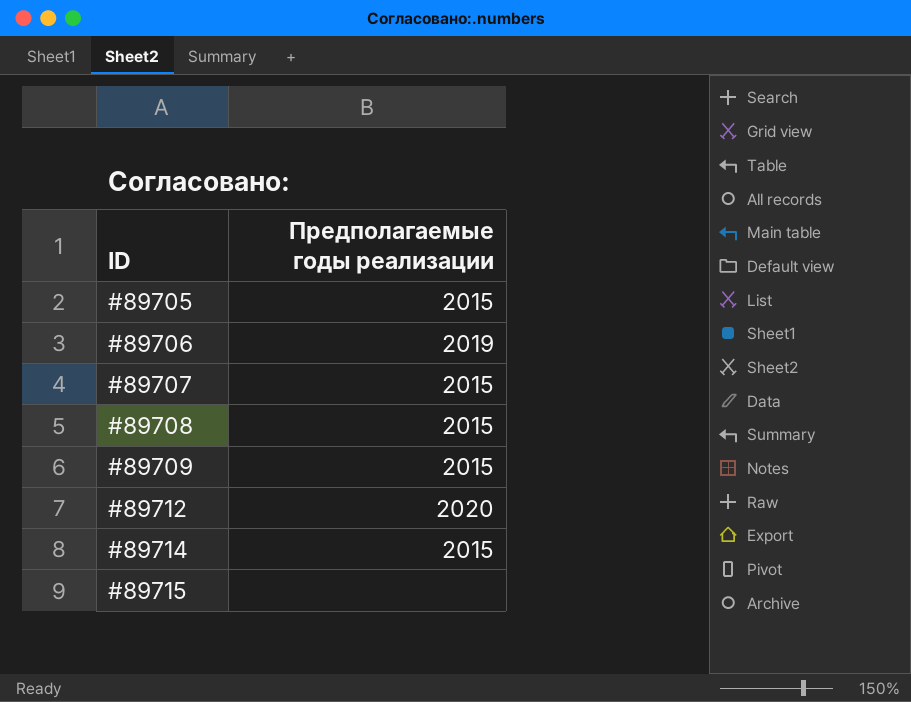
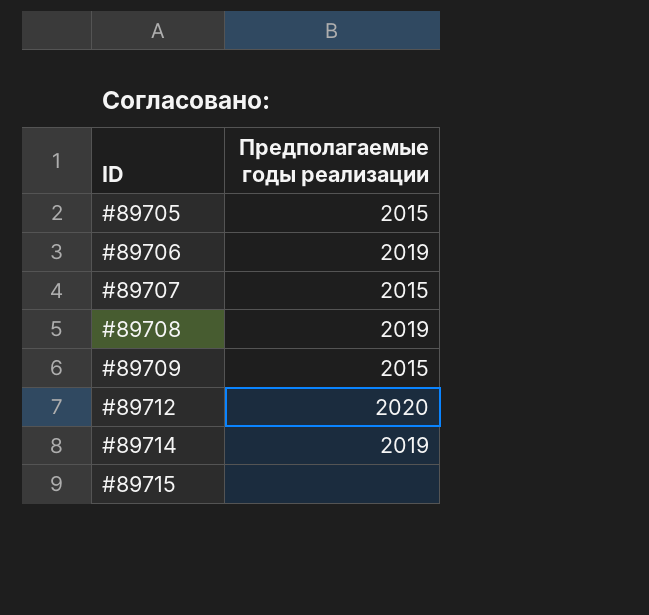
#89708 | Предполагаемые годы реализации: 2015 -> 2019
#89714 | Предполагаемые годы реализации: 2015 -> 2019

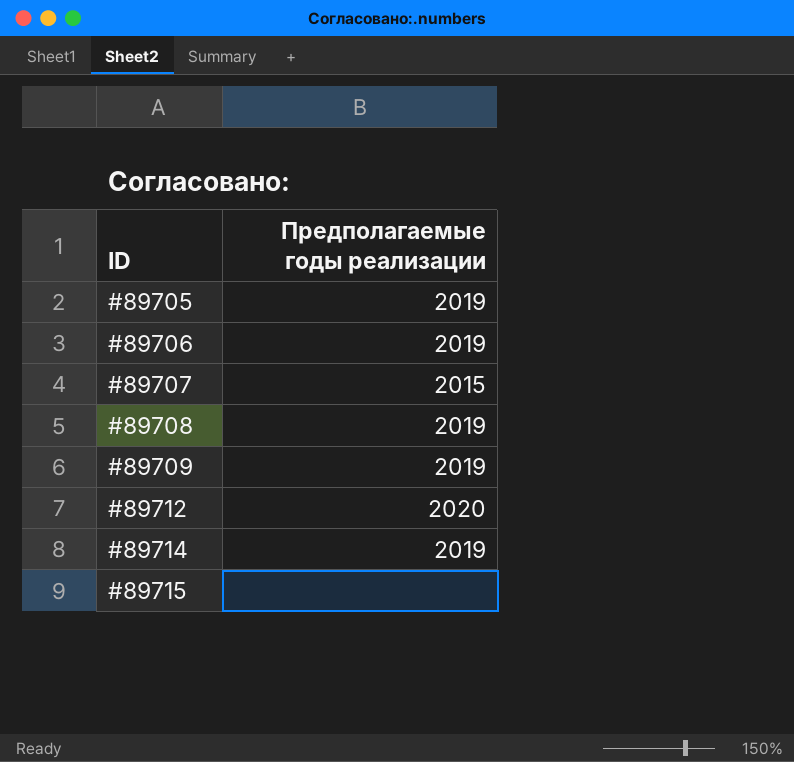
#89705 | Предполагаемые годы реализации: 2015 -> 2019
#89709 | Предполагаемые годы реализации: 2015 -> 2019

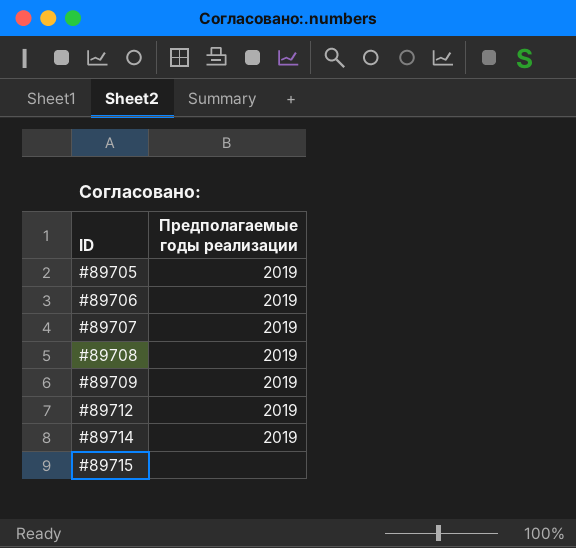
#89707 | Предполагаемые годы реализации: 2015 -> 2019
#89712 | Предполагаемые годы реализации: 2020 -> 2019

